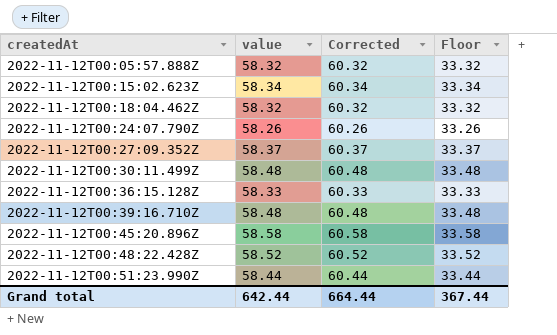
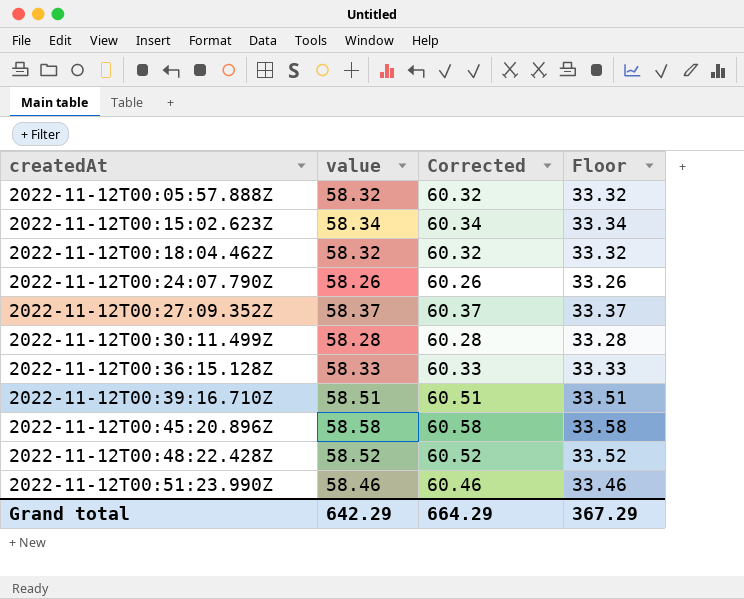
2022-11-12T00:30:11.499Z | value: 58.48 -> 58.28
2022-11-12T00:30:11.499Z | Corrected: 60.48 -> 60.28
2022-11-12T00:30:11.499Z | Floor: 33.48 -> 33.28
2022-11-12T00:39:16.710Z | value: 58.48 -> 58.51
2022-11-12T00:39:16.710Z | Corrected: 60.48 -> 60.51
2022-11-12T00:39:16.710Z | Floor: 33.48 -> 33.51
2022-11-12T00:51:23.990Z | value: 58.44 -> 58.46
2022-11-12T00:51:23.990Z | Corrected: 60.44 -> 60.46
2022-11-12T00:51:23.990Z | Floor: 33.44 -> 33.46
Grand total | value: 642.44 -> 642.29
Grand total | Corrected: 664.44 -> 664.29
Grand total | Floor: 367.44 -> 367.29

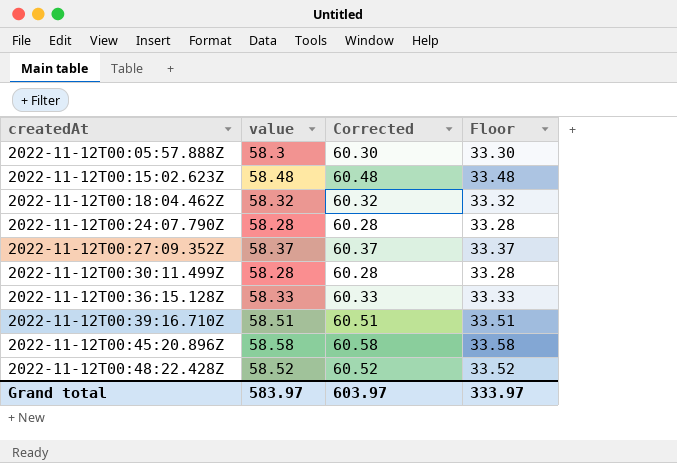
row 2022-11-12T00:51:23.990Z: 58.46 | 60.46 | 33.46 -> none
2022-11-12T00:05:57.888Z | value: 58.32 -> 58.3
2022-11-12T00:05:57.888Z | Corrected: 60.32 -> 60.30
2022-11-12T00:05:57.888Z | Floor: 33.32 -> 33.30
2022-11-12T00:15:02.623Z | value: 58.34 -> 58.48
2022-11-12T00:15:02.623Z | Corrected: 60.34 -> 60.48
2022-11-12T00:15:02.623Z | Floor: 33.34 -> 33.48
2022-11-12T00:24:07.790Z | value: 58.26 -> 58.28
2022-11-12T00:24:07.790Z | Corrected: 60.26 -> 60.28
2022-11-12T00:24:07.790Z | Floor: 33.26 -> 33.28
Grand total | value: 642.29 -> 583.97
Grand total | Corrected: 664.29 -> 603.97
Grand total | Floor: 367.29 -> 333.97

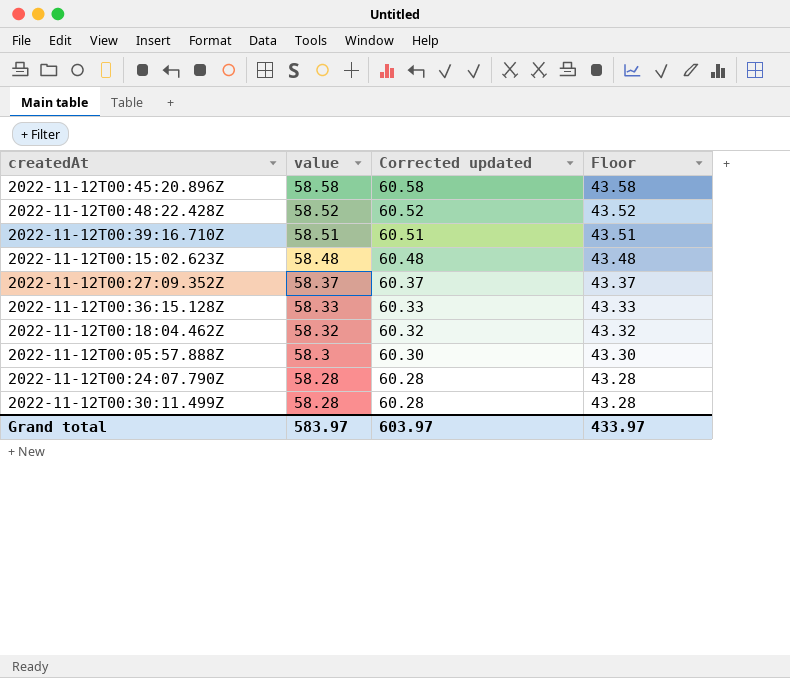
row order: createdAt ascending -> value descending
column name: Corrected -> Corrected updated
column Floor | formula: [value] - 25 -> [value] - 15
Grand total | Floor: 333.97 -> 433.97

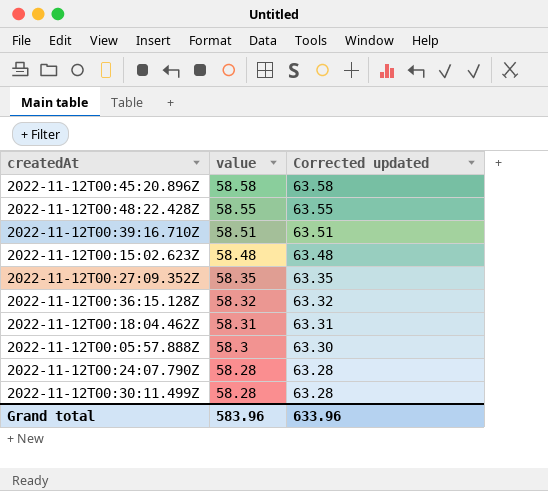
column Floor | formula: [value] - 15 -> none
column Corrected updated | formula: [value] + 2 -> [value] + 5
2022-11-12T00:48:22.428Z | value: 58.52 -> 58.55
2022-11-12T00:27:09.352Z | value: 58.37 -> 58.35
2022-11-12T00:36:15.128Z | value: 58.33 -> 58.32
2022-11-12T00:18:04.462Z | value: 58.32 -> 58.31
Grand total | value: 583.97 -> 583.96
Grand total | Corrected updated: 603.97 -> 633.96

